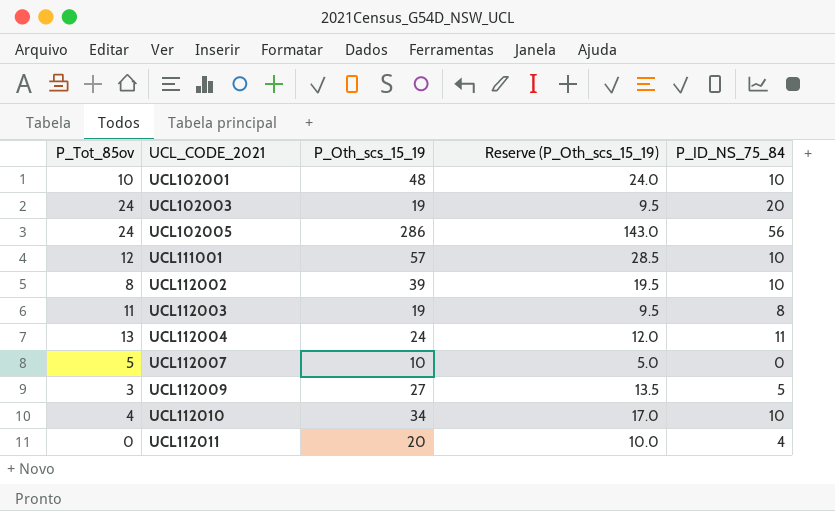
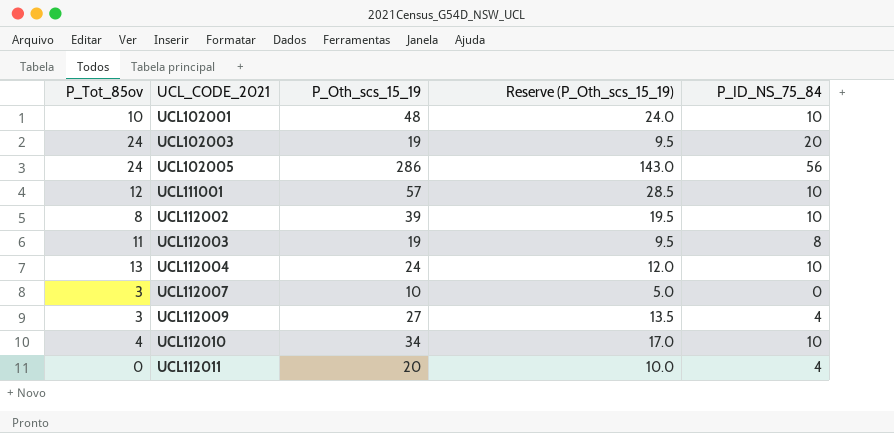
UCL112004 | P_ID_NS_75_84: 11 -> 10
UCL112007 | P_Tot_85ov: 5 -> 3
UCL112009 | P_ID_NS_75_84: 5 -> 4

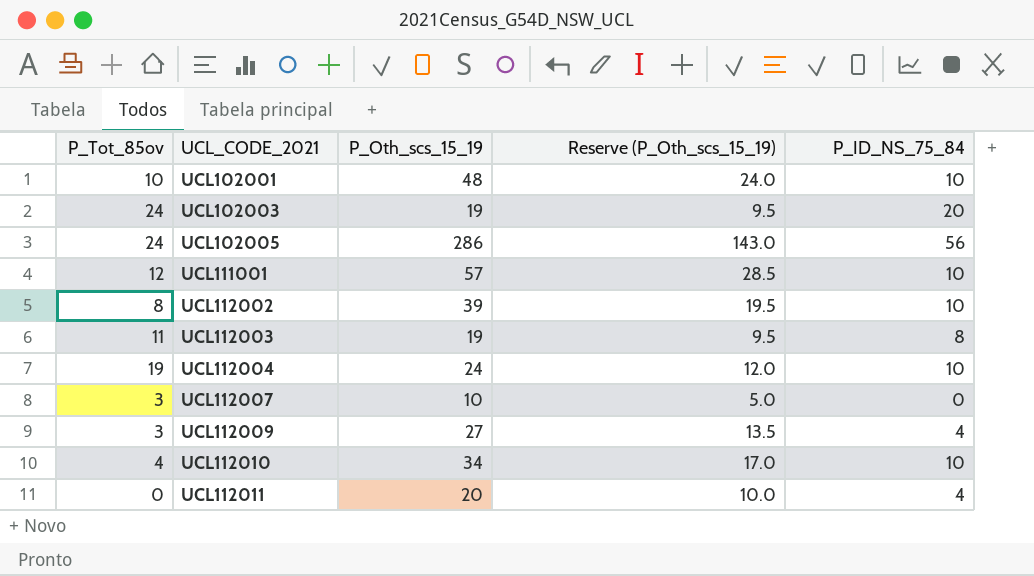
UCL112004 | P_Tot_85ov: 13 -> 19

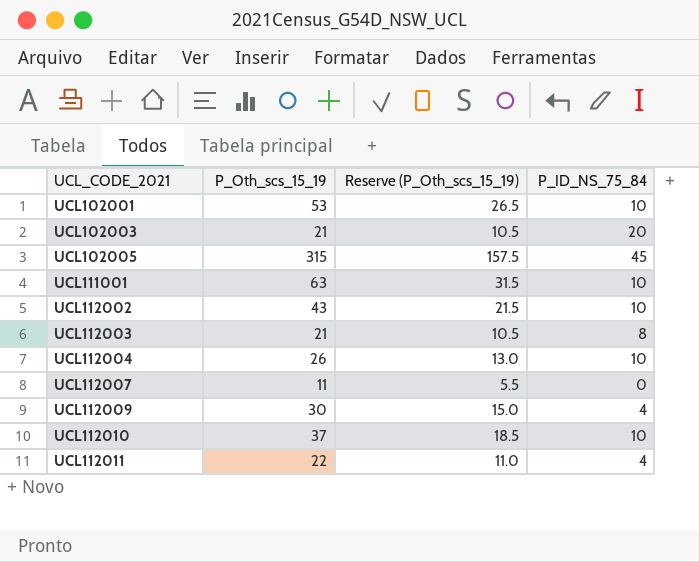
column P_Tot_85ov | position: 1 -> none
UCL102001 | P_Oth_scs_15_19: 48 -> 53
UCL102001 | Reserve (P_Oth_scs_15_19): 24.0 -> 26.5
UCL102003 | P_Oth_scs_15_19: 19 -> 21
UCL102003 | Reserve (P_Oth_scs_15_19): 9.5 -> 10.5
UCL102005 | P_Oth_scs_15_19: 286 -> 315
UCL102005 | Reserve (P_Oth_scs_15_19): 143.0 -> 157.5
UCL102005 | P_ID_NS_75_84: 56 -> 45
UCL111001 | P_Oth_scs_15_19: 57 -> 63
UCL111001 | Reserve (P_Oth_scs_15_19): 28.5 -> 31.5
UCL112002 | P_Oth_scs_15_19: 39 -> 43
UCL112002 | Reserve (P_Oth_scs_15_19): 19.5 -> 21.5
UCL112003 | P_Oth_scs_15_19: 19 -> 21
UCL112003 | Reserve (P_Oth_scs_15_19): 9.5 -> 10.5
UCL112004 | P_Oth_scs_15_19: 24 -> 26
UCL112004 | Reserve (P_Oth_scs_15_19): 12.0 -> 13.0
UCL112007 | P_Oth_scs_15_19: 10 -> 11
UCL112007 | Reserve (P_Oth_scs_15_19): 5.0 -> 5.5
UCL112009 | P_Oth_scs_15_19: 27 -> 30
UCL112009 | Reserve (P_Oth_scs_15_19): 13.5 -> 15.0
UCL112010 | P_Oth_scs_15_19: 34 -> 37
UCL112010 | Reserve (P_Oth_scs_15_19): 17.0 -> 18.5
UCL112011 | P_Oth_scs_15_19: 20 -> 22
UCL112011 | Reserve (P_Oth_scs_15_19): 10.0 -> 11.0

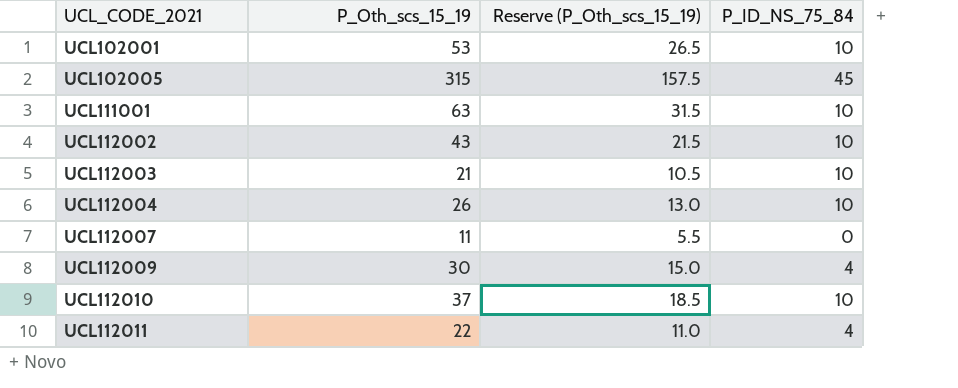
row UCL102003: 21 | 10.5 | 20 -> none
UCL112003 | P_ID_NS_75_84: 8 -> 10

